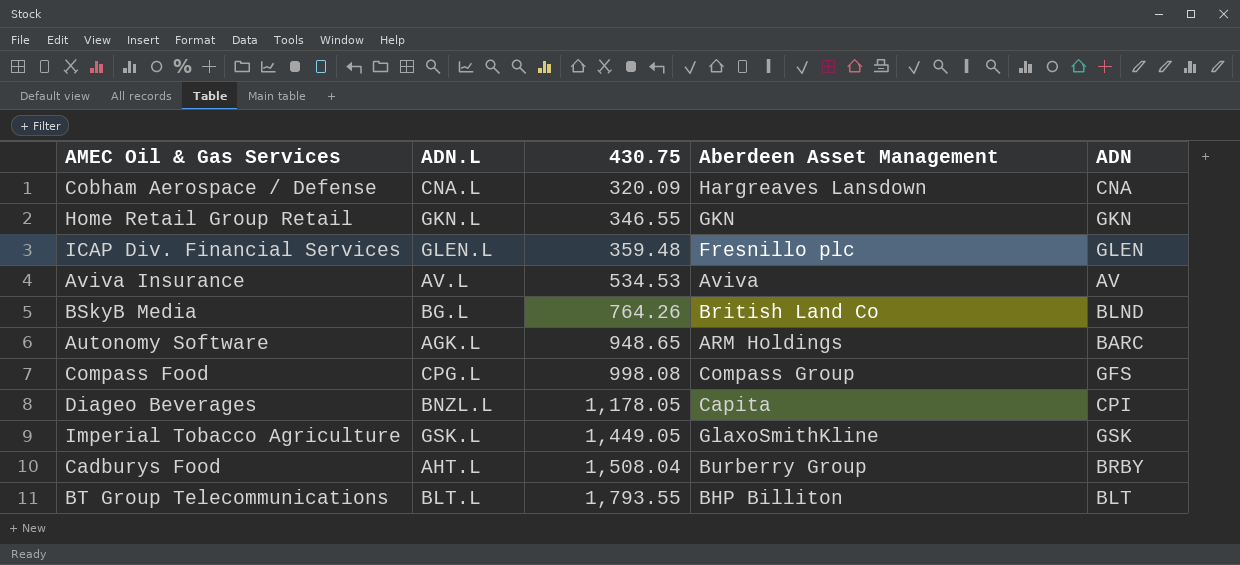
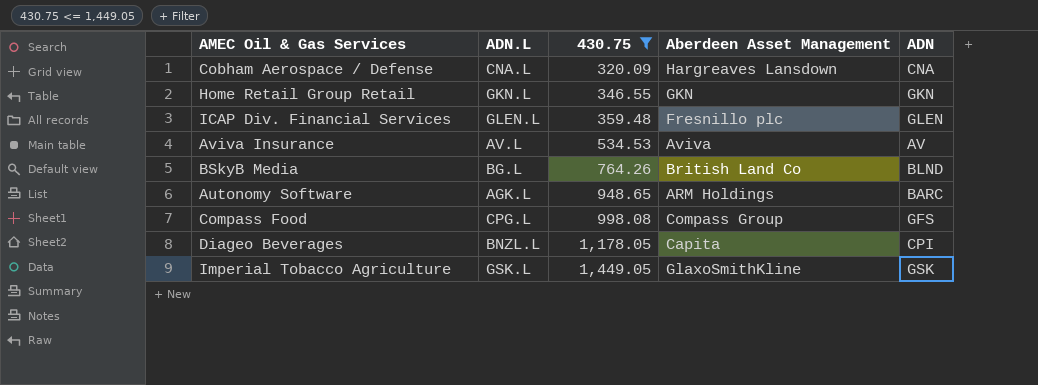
filter: none -> 430.75 <= 1,449.05

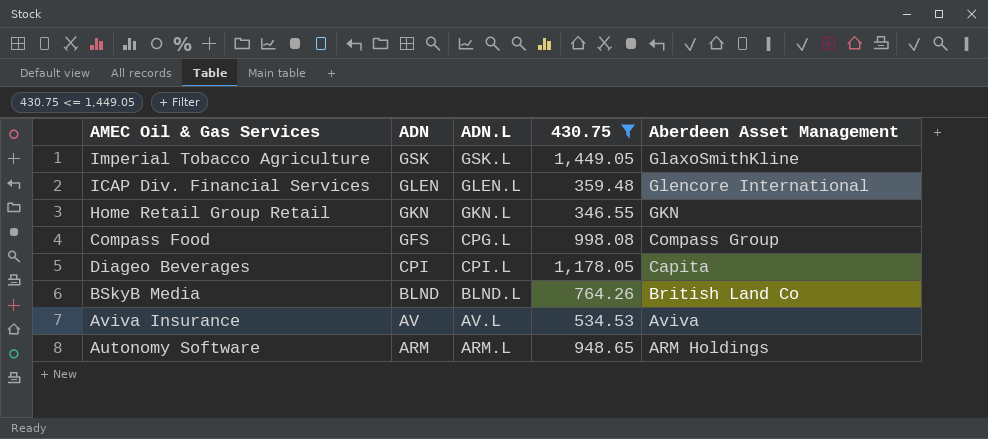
row order: 430.75 ascending -> ADN descending
column ADN | position: 5 -> 2
row Cobham Aerospace / Defense: CNA.L | 320.09 | Hargreaves Lansdown | CNA -> none
ICAP Div. Financial Services | Aberdeen Asset Management: Fresnillo plc -> Glencore International
Diageo Beverages | ADN.L: BNZL.L -> CPI.L
BSkyB Media | ADN.L: BG.L -> BLND.L
Autonomy Software | ADN: BARC -> ARM
Autonomy Software | ADN.L: AGK.L -> ARM.L

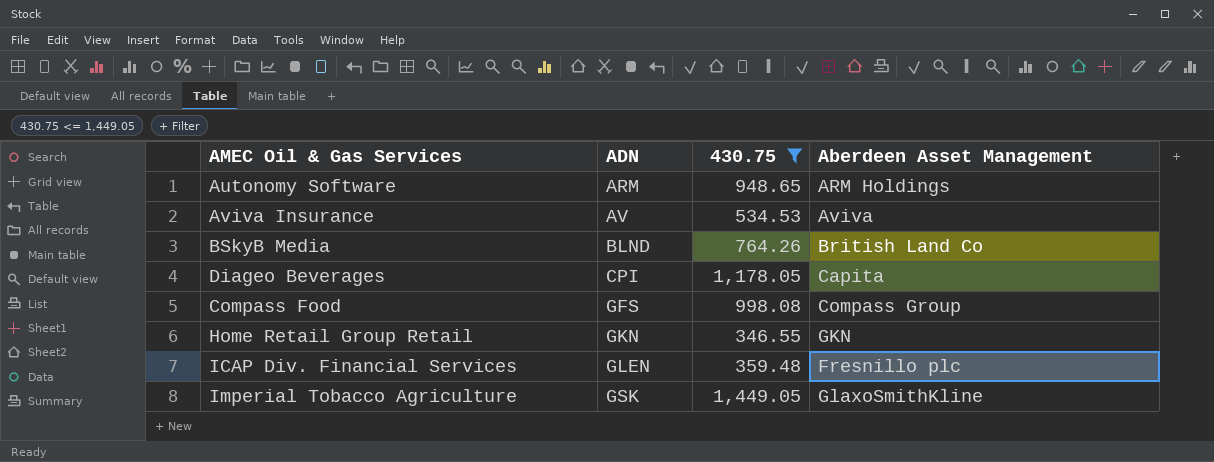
row order: ADN descending -> ADN ascending
column ADN.L | position: 3 -> none
ICAP Div. Financial Services | Aberdeen Asset Management: Glencore International -> Fresnillo plc

